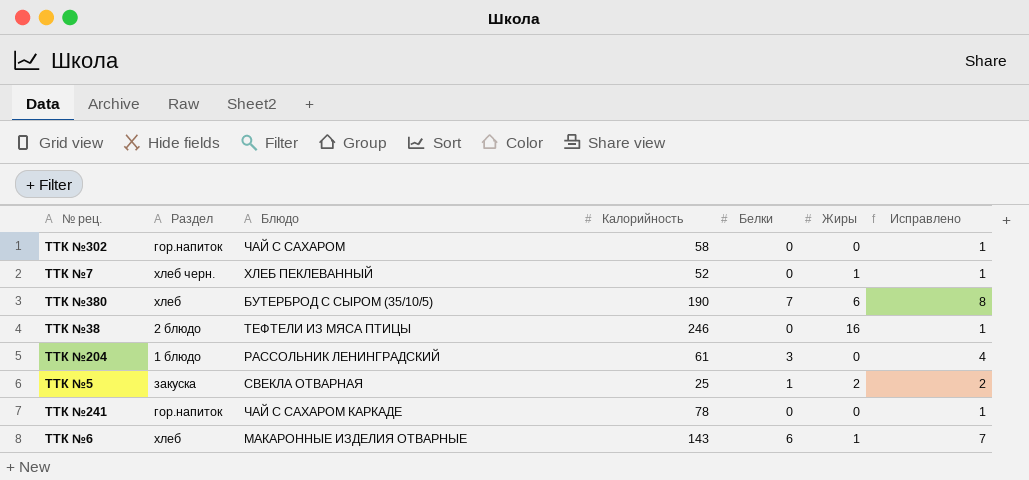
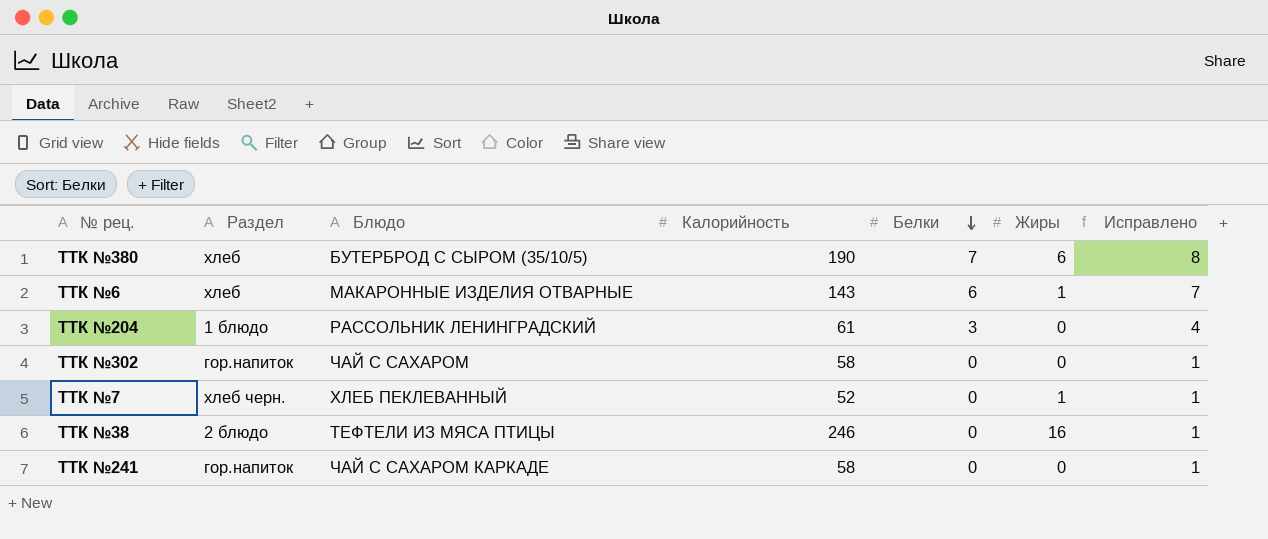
row order: none -> Белки descending
row ТТК №5: закуска | СВЕКЛА ОТВАРНАЯ | 25 | 1 | 2 | 2 -> none
ТТК №241 | Калорийность: 78 -> 58

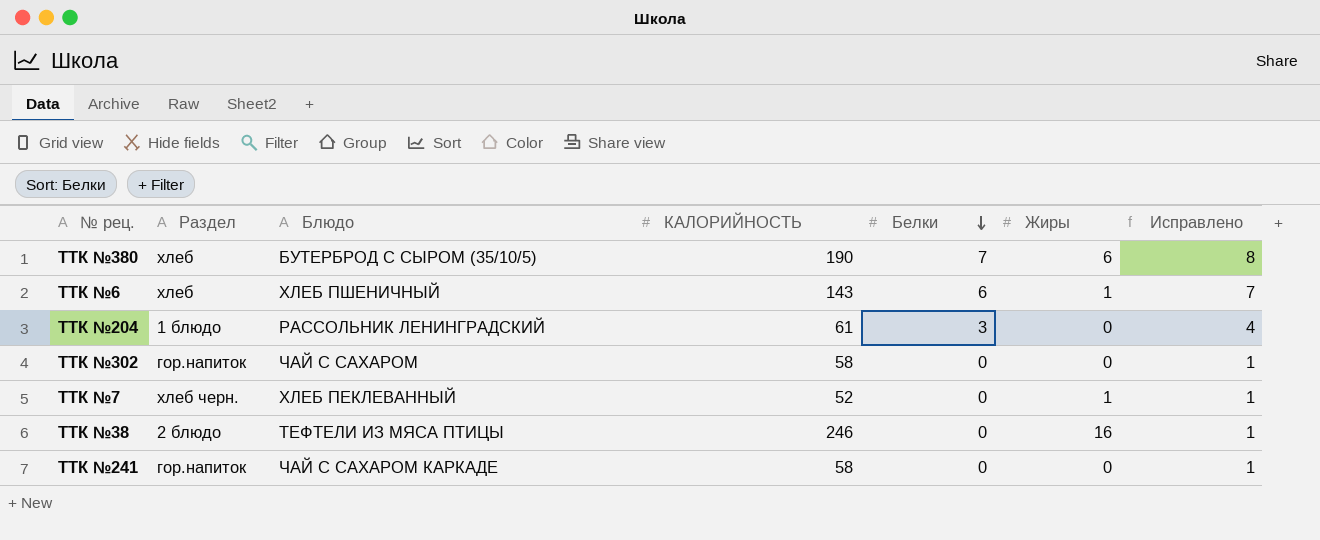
column name: Калорийность -> КАЛОРИЙНОСТЬ
ТТК №6 | Блюдо: МАКАРОННЫЕ ИЗДЕЛИЯ ОТВАРНЫЕ -> ХЛЕБ ПШЕНИЧНЫЙ

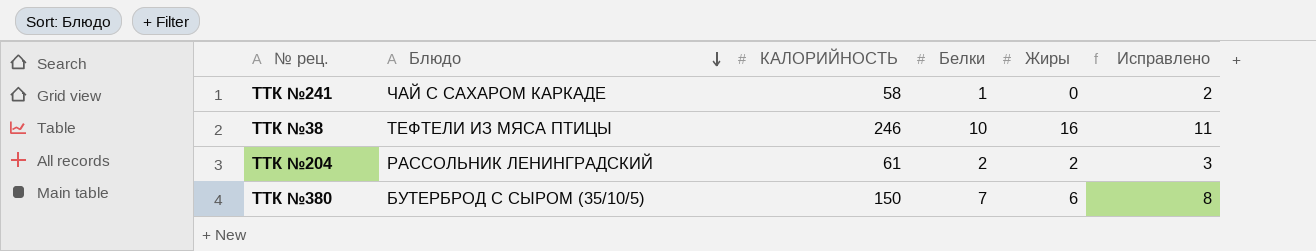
row order: Белки descending -> Блюдо descending
column Раздел | position: 2 -> none
row ТТК №6: хлеб | ХЛЕБ ПШЕНИЧНЫЙ | 143 | 6 | 1 | 7 -> none
row ТТК №302: гор.напиток | ЧАЙ С САХАРОМ | 58 | 0 | 0 | 1 -> none
row ТТК №7: хлеб черн. | ХЛЕБ ПЕКЛЕВАННЫЙ | 52 | 0 | 1 | 1 -> none
ТТК №241 | Белки: 0 -> 1
ТТК №241 | Исправлено: 1 -> 2
ТТК №38 | Белки: 0 -> 10
ТТК №38 | Исправлено: 1 -> 11
ТТК №204 | Белки: 3 -> 2
ТТК №204 | Жиры: 0 -> 2
ТТК №204 | Исправлено: 4 -> 3
ТТК №380 | КАЛОРИЙНОСТЬ: 190 -> 150

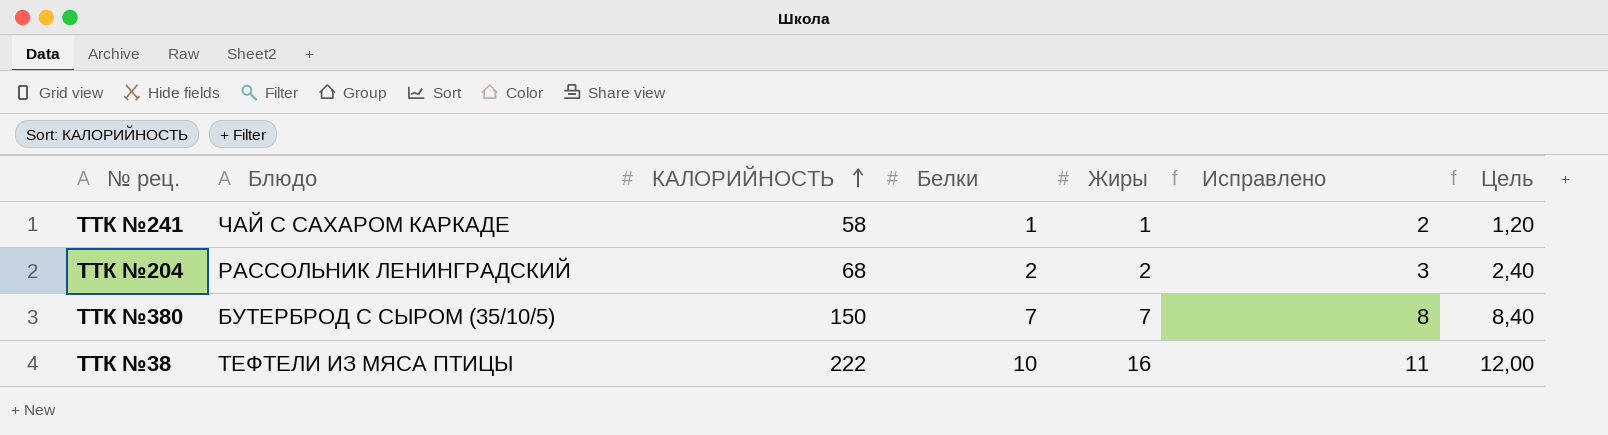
row order: Блюдо descending -> КАЛОРИЙНОСТЬ ascending
column Цель | formula: none -> [Белки] * 1,2
ТТК №241 | Жиры: 0 -> 1
ТТК №204 | КАЛОРИЙНОСТЬ: 61 -> 68
ТТК №380 | Жиры: 6 -> 7
ТТК №38 | КАЛОРИЙНОСТЬ: 246 -> 222

